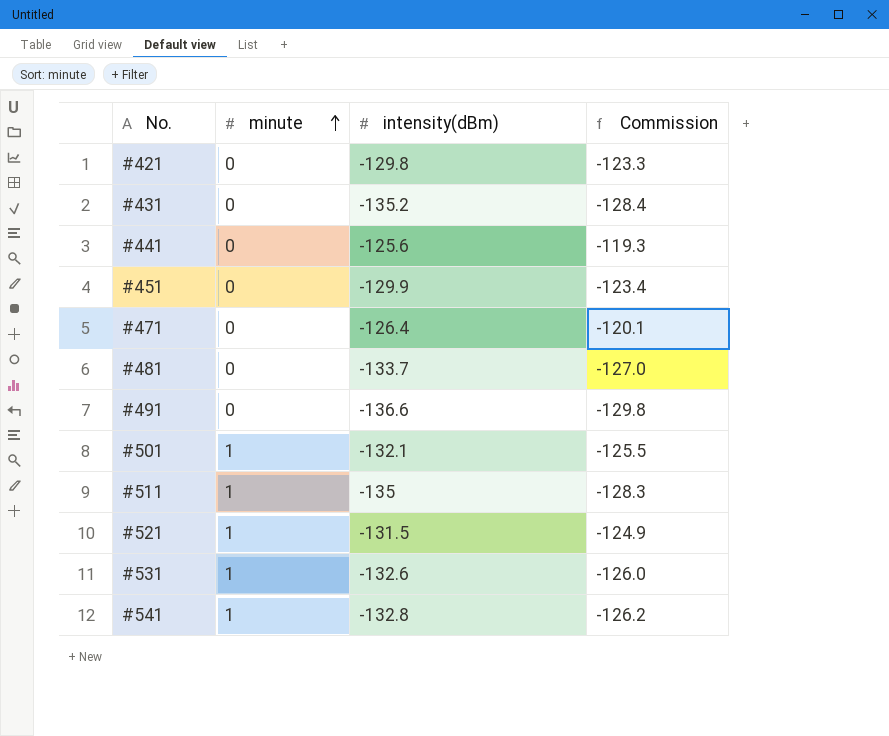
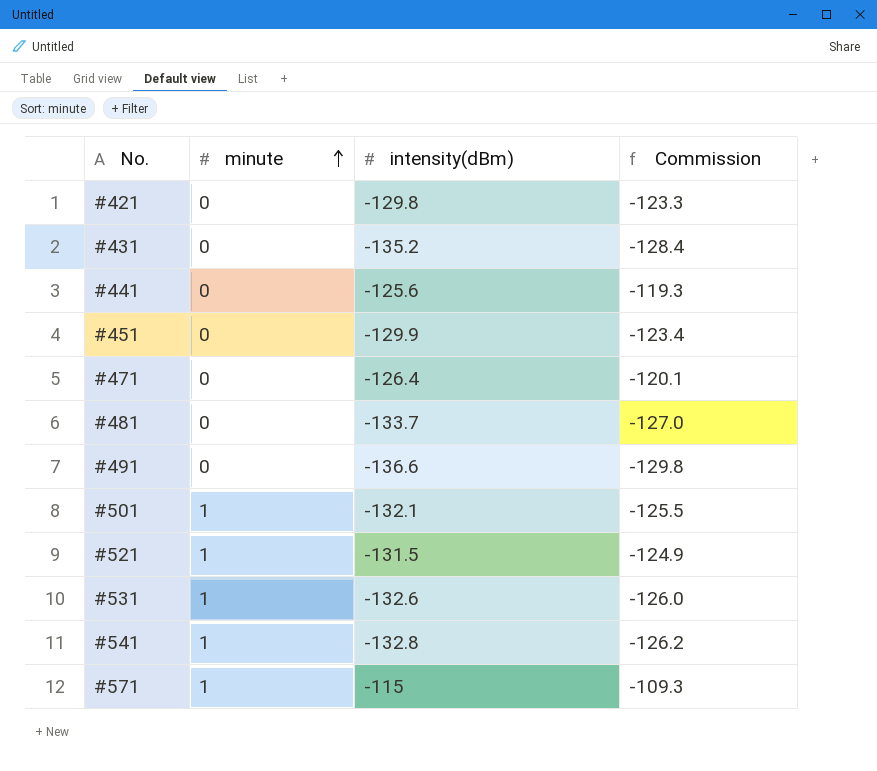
row #511: 1 | -135 | -128.3 -> none
row #571: none -> 1 | -115 | -109.3

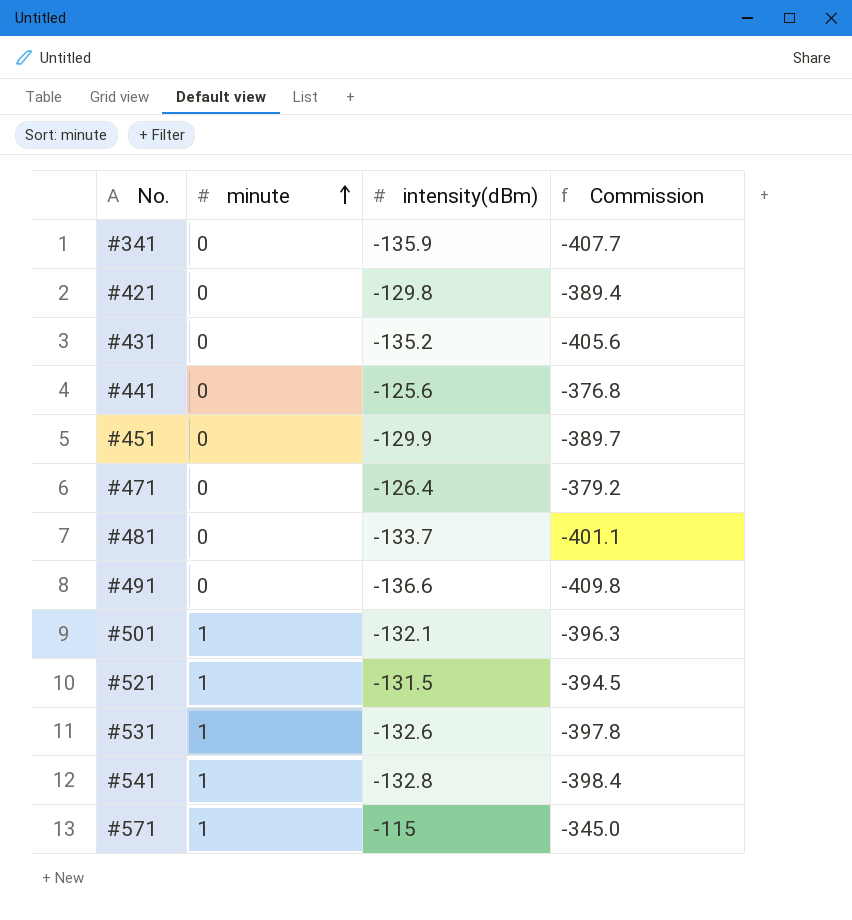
column Commission | formula: [intensity(dBm)] * 0.95 -> [intensity(dBm)] * 3
row #341: none -> 0 | -135.9 | -407.7

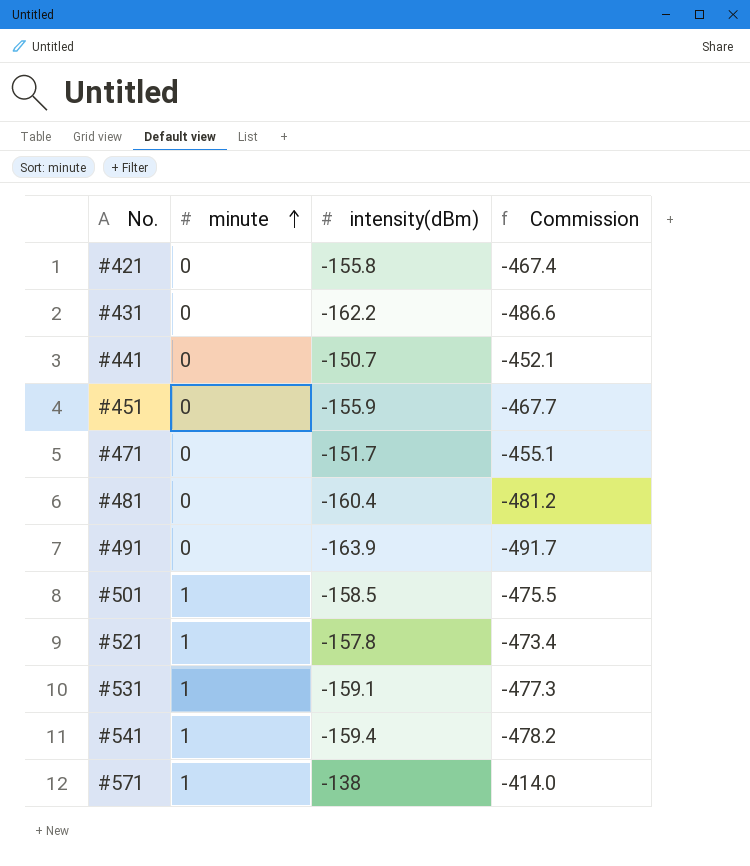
row #341: 0 | -135.9 | -407.7 -> none
#421 | intensity(dBm): -129.8 -> -155.8
#421 | Commission: -389.4 -> -467.4
#431 | intensity(dBm): -135.2 -> -162.2
#431 | Commission: -405.6 -> -486.6
#441 | intensity(dBm): -125.6 -> -150.7
#441 | Commission: -376.8 -> -452.1
#451 | intensity(dBm): -129.9 -> -155.9
#451 | Commission: -389.7 -> -467.7
#471 | intensity(dBm): -126.4 -> -151.7
#471 | Commission: -379.2 -> -455.1
#481 | intensity(dBm): -133.7 -> -160.4
#481 | Commission: -401.1 -> -481.2
#491 | intensity(dBm): -136.6 -> -163.9
#491 | Commission: -409.8 -> -491.7
#501 | intensity(dBm): -132.1 -> -158.5
#501 | Commission: -396.3 -> -475.5
#521 | intensity(dBm): -131.5 -> -157.8
#521 | Commission: -394.5 -> -473.4
#531 | intensity(dBm): -132.6 -> -159.1
#531 | Commission: -397.8 -> -477.3
#541 | intensity(dBm): -132.8 -> -159.4
#541 | Commission: -398.4 -> -478.2
#571 | intensity(dBm): -115 -> -138
#571 | Commission: -345.0 -> -414.0

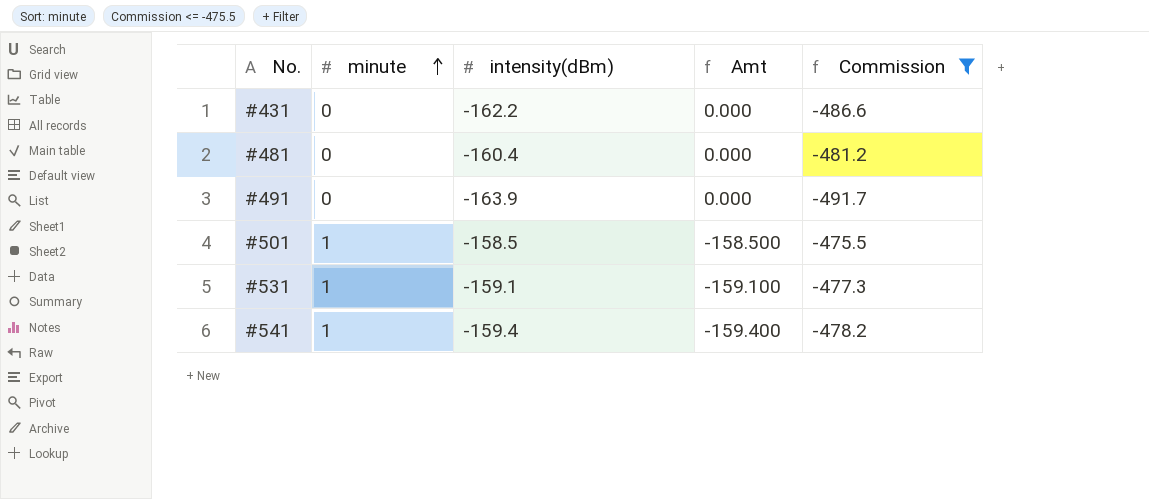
filter: none -> Commission <= -475.5
column Amt | formula: none -> [minute] * [intensity(dBm)]

